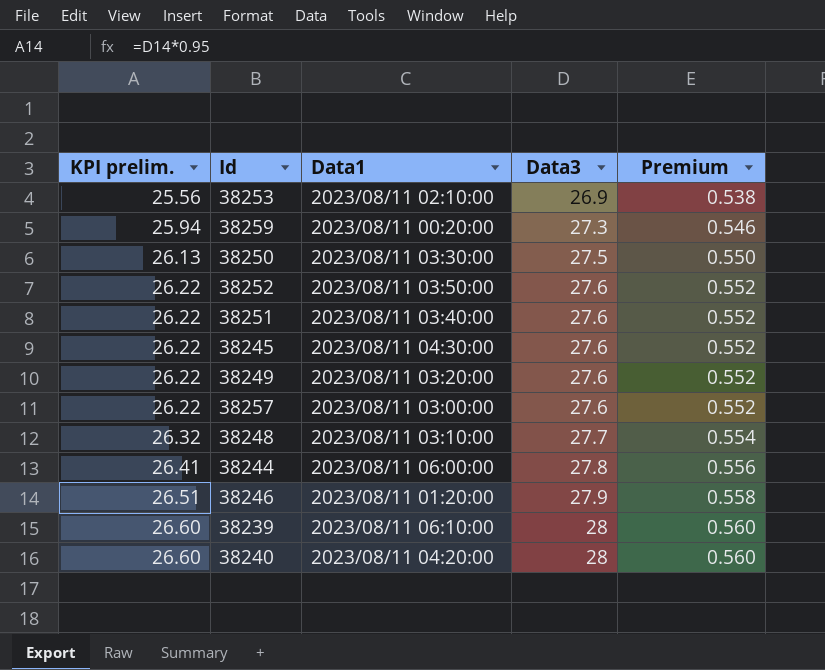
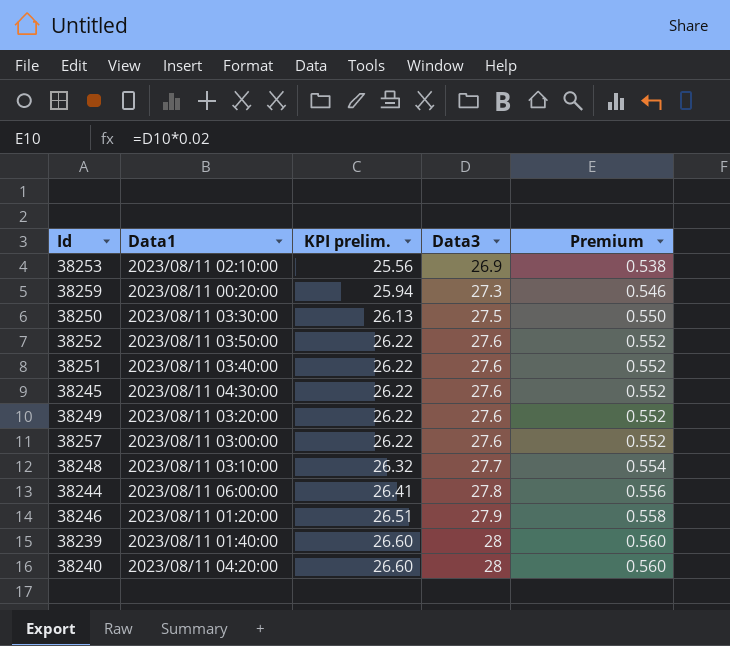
column KPI prelim. | position: 1 -> 3
38239 | Data1: 2023/08/11 06:10:00 -> 2023/08/11 01:40:00

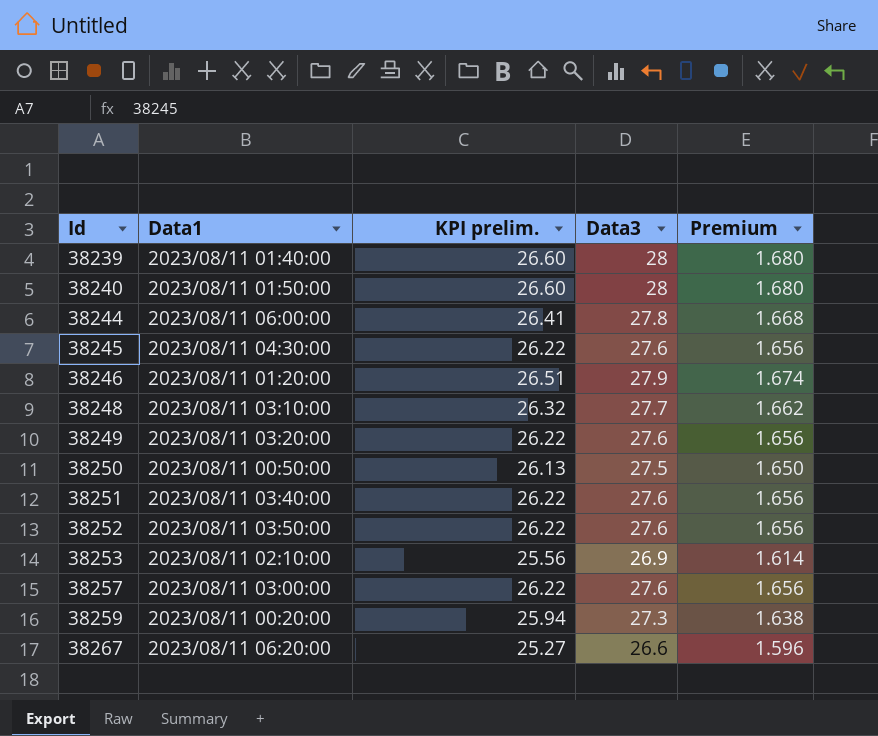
row order: KPI prelim. ascending -> Id ascending
column Premium | formula: [Data3] * 0.02 -> [Data3] * 0.06
38240 | Data1: 2023/08/11 04:20:00 -> 2023/08/11 01:50:00
38250 | Data1: 2023/08/11 03:30:00 -> 2023/08/11 00:50:00
row 38267: none -> 2023/08/11 06:20:00 | 25.27 | 26.6 | 1.596

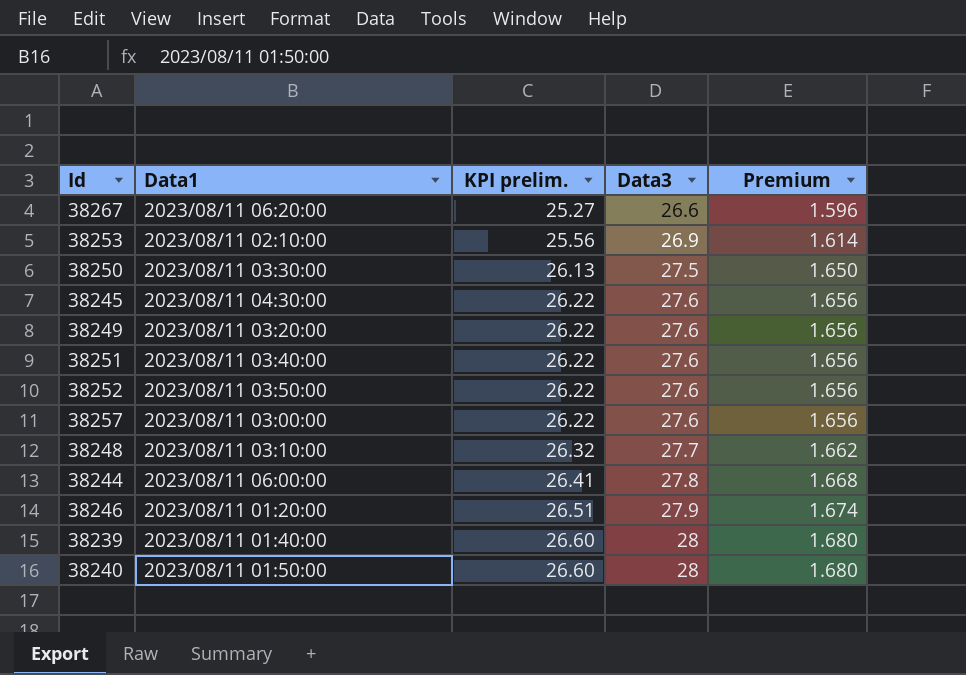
row order: Id ascending -> KPI prelim. ascending
row 38259: 2023/08/11 00:20:00 | 25.94 | 27.3 | 1.638 -> none
38250 | Data1: 2023/08/11 00:50:00 -> 2023/08/11 03:30:00

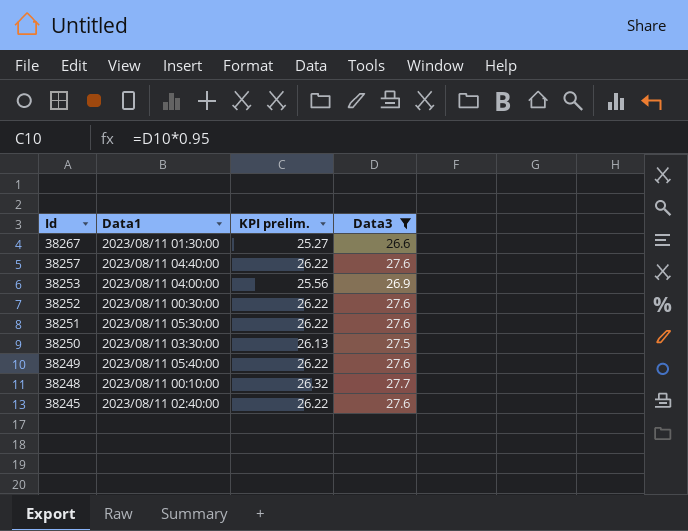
filter: none -> Data3 <= 27.7
row order: KPI prelim. ascending -> Id descending
column Premium | formula: [Data3] * 0.06 -> none
38267 | Data1: 2023/08/11 06:20:00 -> 2023/08/11 01:30:00
38257 | Data1: 2023/08/11 03:00:00 -> 2023/08/11 04:40:00
38253 | Data1: 2023/08/11 02:10:00 -> 2023/08/11 04:00:00
38252 | Data1: 2023/08/11 03:50:00 -> 2023/08/11 00:30:00
38251 | Data1: 2023/08/11 03:40:00 -> 2023/08/11 05:30:00
38249 | Data1: 2023/08/11 03:20:00 -> 2023/08/11 05:40:00
38248 | Data1: 2023/08/11 03:10:00 -> 2023/08/11 00:10:00
38245 | Data1: 2023/08/11 04:30:00 -> 2023/08/11 02:40:00

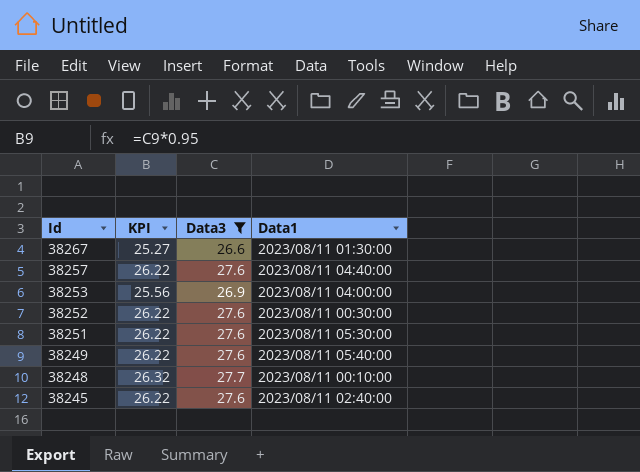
column name: KPI prelim. -> KPI
column Data1 | position: 2 -> 4
row 38250: 2023/08/11 03:30:00 | 26.13 | 27.5 -> none

